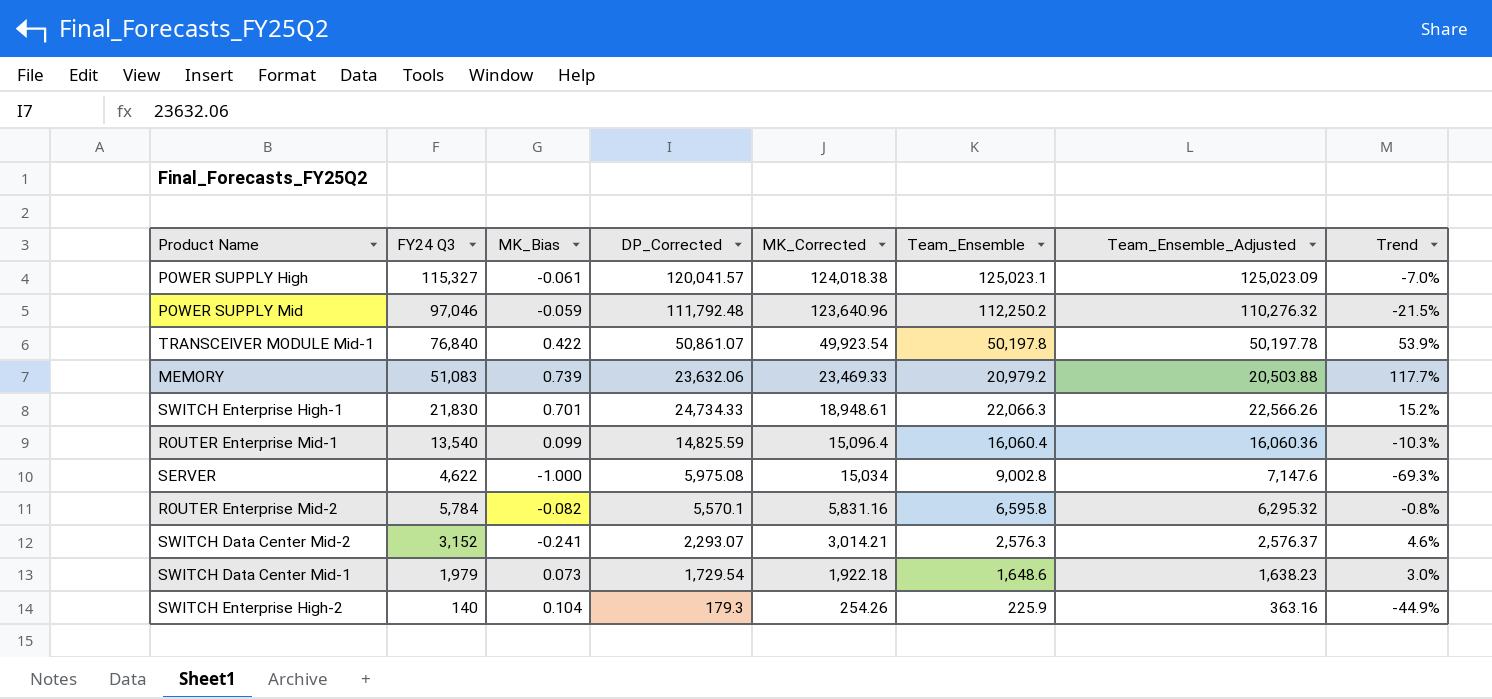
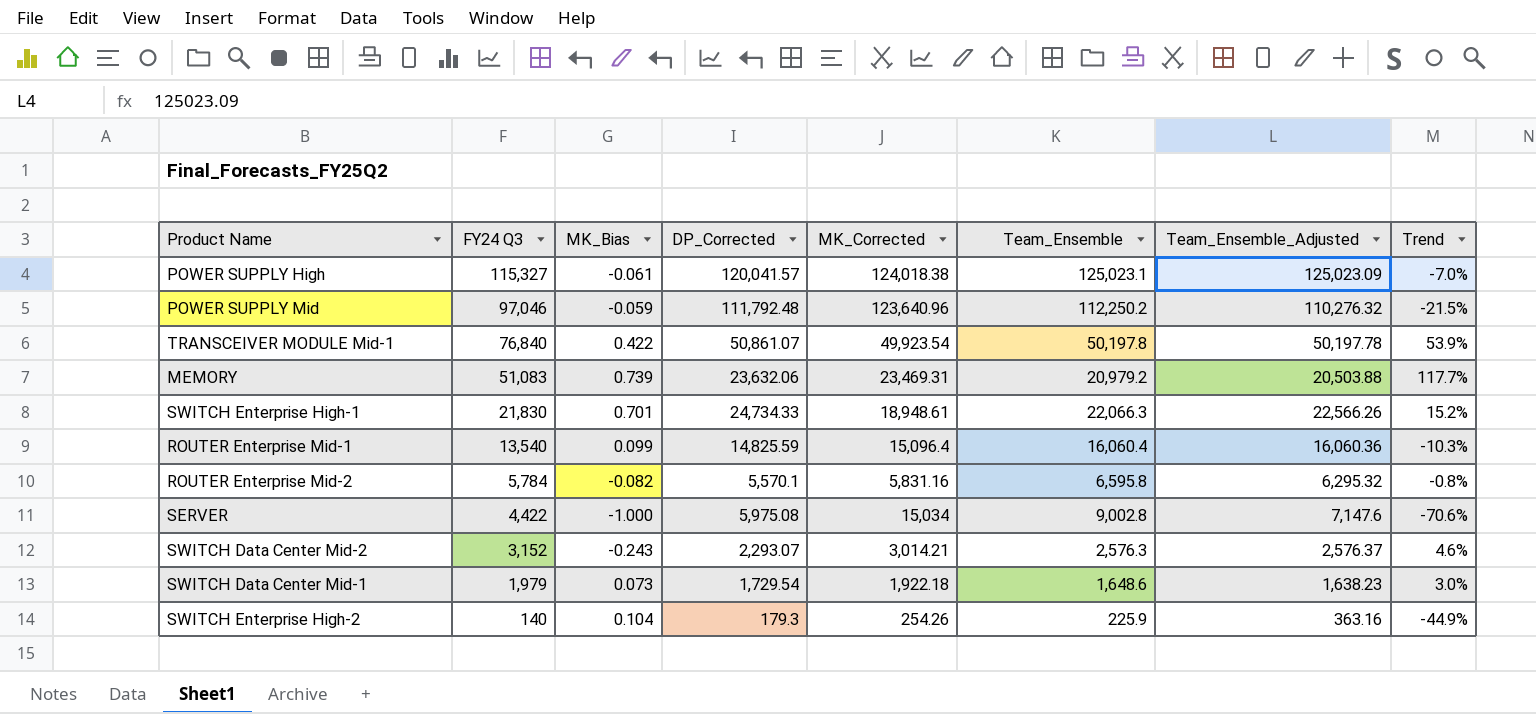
row order: MK_Corrected descending -> FY24 Q3 descending
MEMORY | MK_Corrected: 23,469.33 -> 23,469.31
SERVER | FY24 Q3: 4,622 -> 4,422
SERVER | Trend: -69.3% -> -70.6%
SWITCH Data Center Mid-2 | MK_Bias: -0.241 -> -0.243

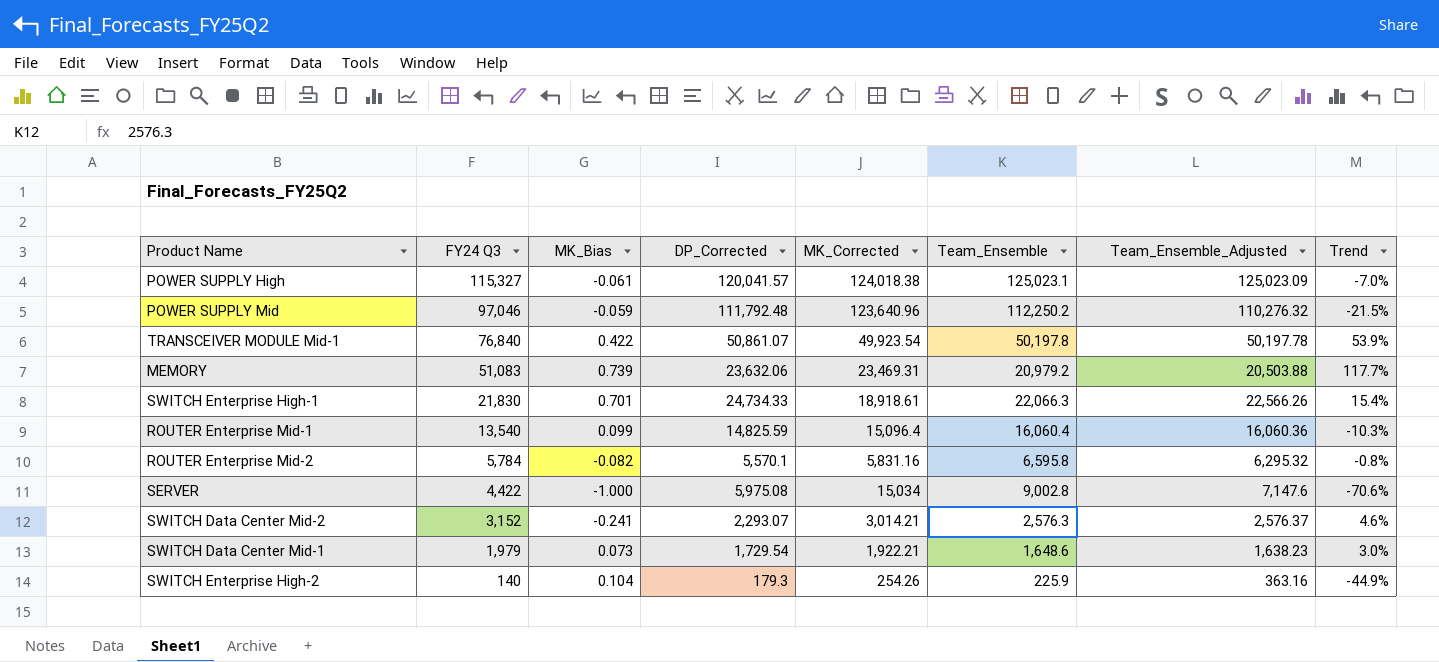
SWITCH Enterprise High-1 | MK_Corrected: 18,948.61 -> 18,918.61
SWITCH Enterprise High-1 | Trend: 15.2% -> 15.4%
SWITCH Data Center Mid-2 | MK_Bias: -0.243 -> -0.241
SWITCH Data Center Mid-1 | MK_Corrected: 1,922.18 -> 1,922.21

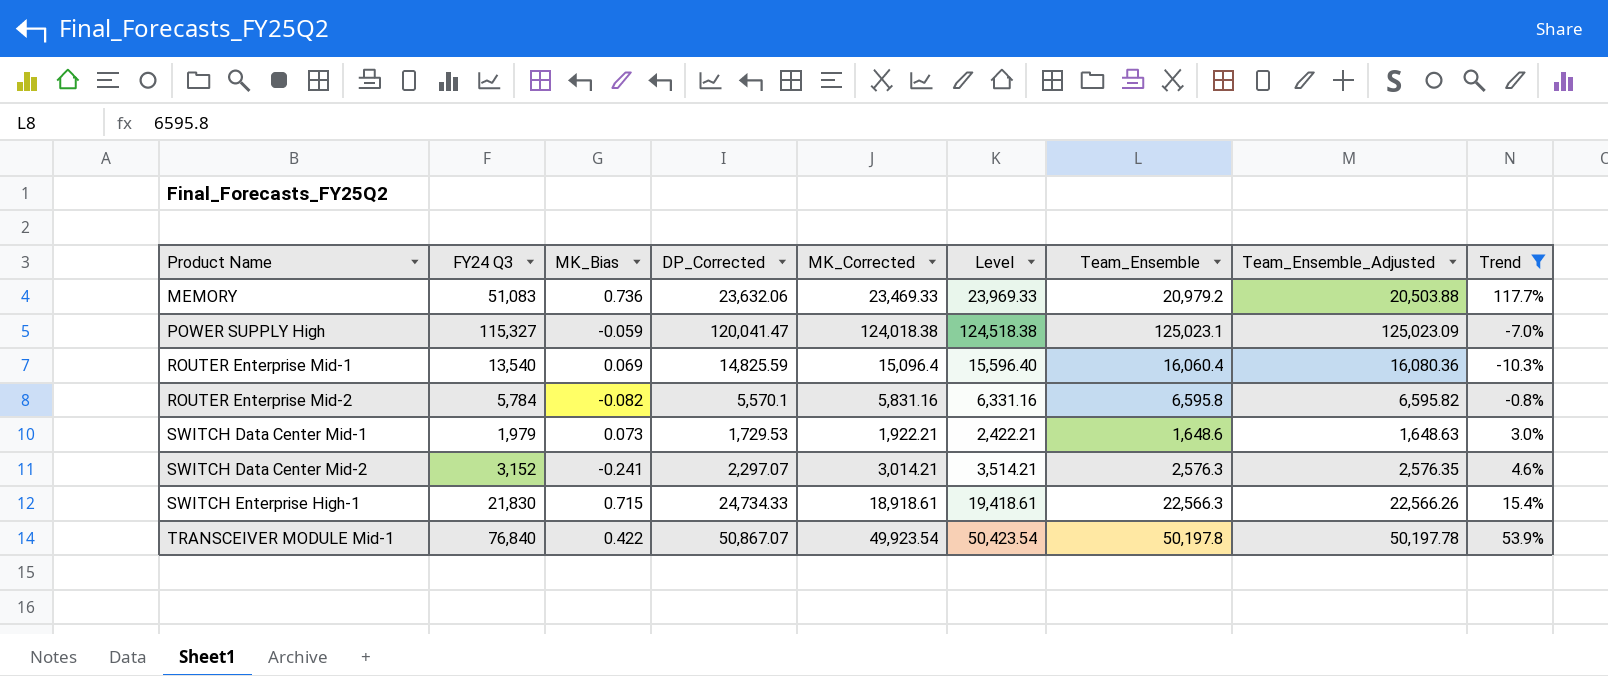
filter: none -> Trend >= -10.3%
row order: FY24 Q3 descending -> Product Name ascending
column Level | formula: none -> [MK_Corrected] + 500
MEMORY | MK_Bias: 0.739 -> 0.736
MEMORY | MK_Corrected: 23,469.31 -> 23,469.33
POWER SUPPLY High | MK_Bias: -0.061 -> -0.059
POWER SUPPLY High | DP_Corrected: 120,041.57 -> 120,041.47
ROUTER Enterprise Mid-1 | MK_Bias: 0.099 -> 0.069
ROUTER Enterprise Mid-1 | Team_Ensemble_Adjusted: 16,060.36 -> 16,080.36
ROUTER Enterprise Mid-2 | Team_Ensemble_Adjusted: 6,295.32 -> 6,595.82
SWITCH Data Center Mid-1 | DP_Corrected: 1,729.54 -> 1,729.53
SWITCH Data Center Mid-1 | Team_Ensemble_Adjusted: 1,638.23 -> 1,648.63
SWITCH Data Center Mid-2 | DP_Corrected: 2,293.07 -> 2,297.07
SWITCH Data Center Mid-2 | Team_Ensemble_Adjusted: 2,576.37 -> 2,576.35
SWITCH Enterprise High-1 | MK_Bias: 0.701 -> 0.715
SWITCH Enterprise High-1 | Team_Ensemble: 22,066.3 -> 22,566.3
TRANSCEIVER MODULE Mid-1 | DP_Corrected: 50,861.07 -> 50,867.07

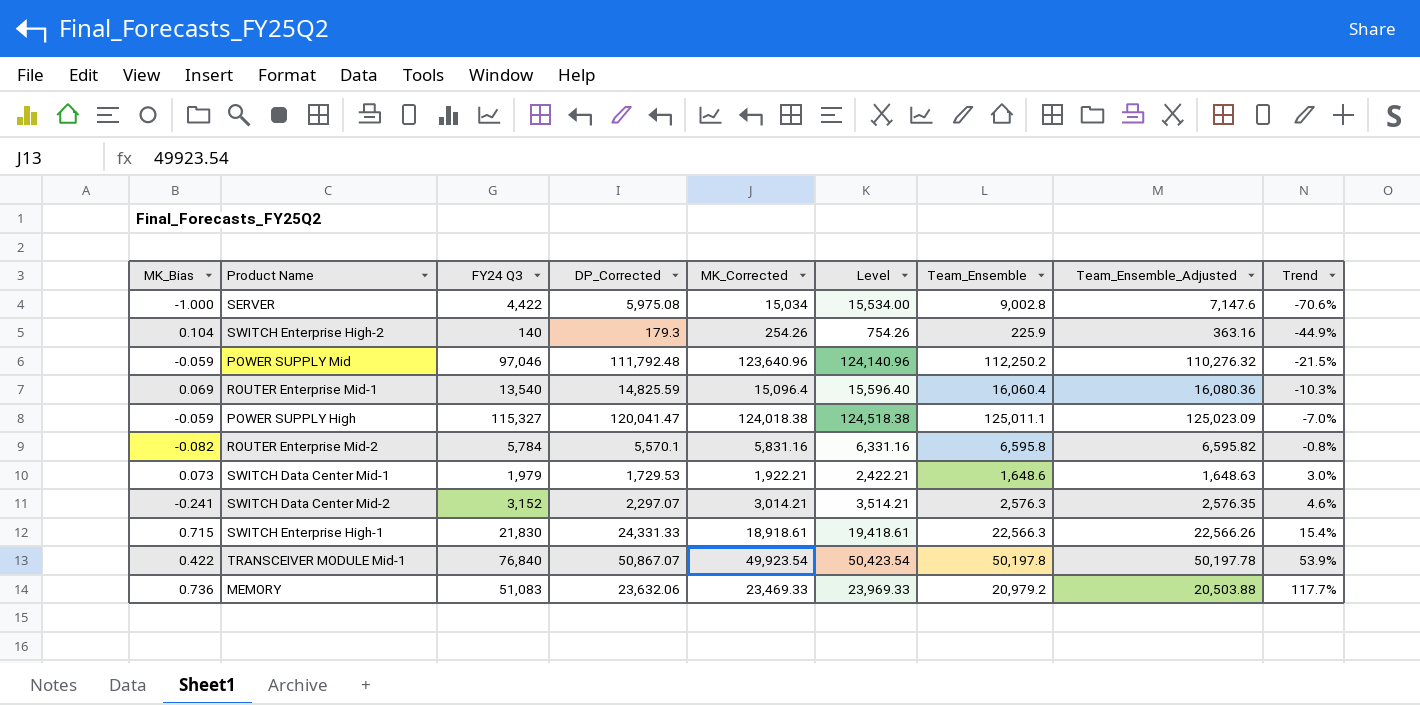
filter: Trend >= -10.3% -> none
row order: Product Name ascending -> Trend ascending
column MK_Bias | position: 3 -> 1
POWER SUPPLY High | Team_Ensemble: 125,023.1 -> 125,011.1
SWITCH Enterprise High-1 | DP_Corrected: 24,734.33 -> 24,331.33

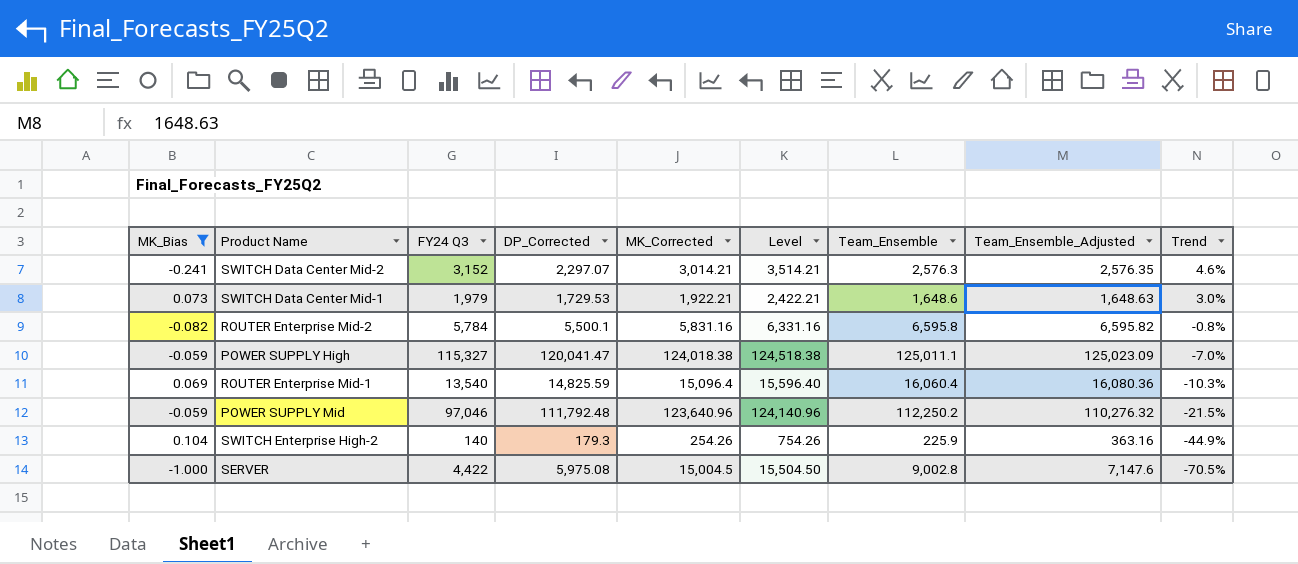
filter: none -> MK_Bias <= 0.104
row order: Trend ascending -> Trend descending
ROUTER Enterprise Mid-2 | DP_Corrected: 5,570.1 -> 5,500.1
SERVER | MK_Corrected: 15,034 -> 15,004.5
SERVER | Level: 15,534.00 -> 15,504.50
SERVER | Trend: -70.6% -> -70.5%

